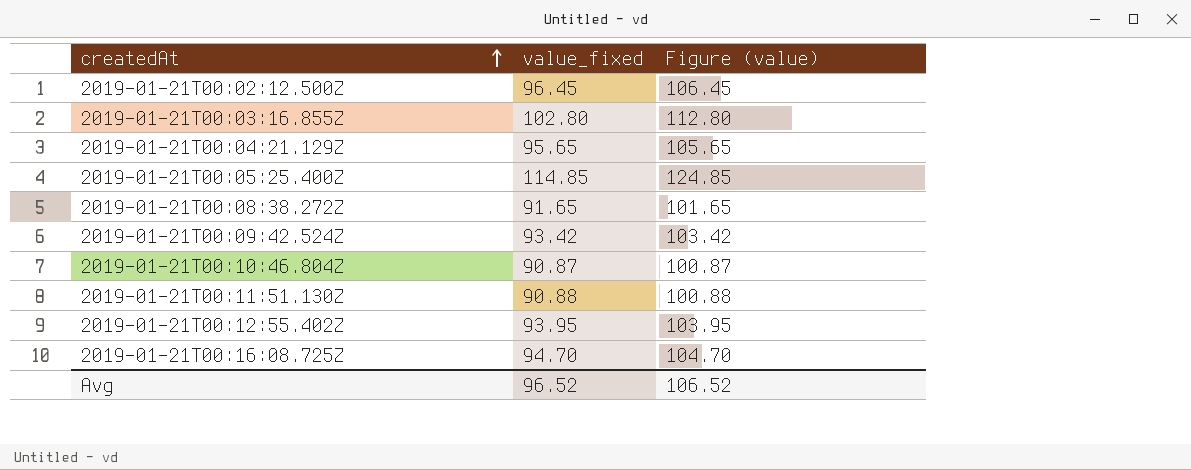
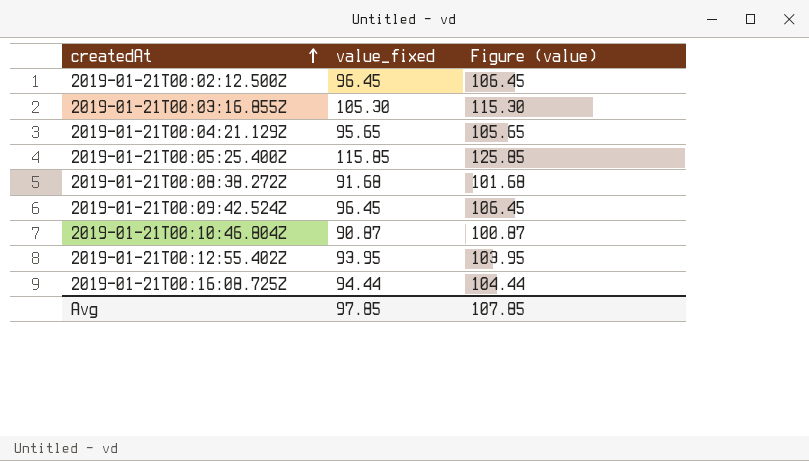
row 2019-01-21T00:11:51.130Z: 90.88 | 100.88 -> none
2019-01-21T00:03:16.855Z | value_fixed: 102.80 -> 105.30
2019-01-21T00:03:16.855Z | Figure (value): 112.80 -> 115.30
2019-01-21T00:05:25.400Z | value_fixed: 114.85 -> 115.85
2019-01-21T00:05:25.400Z | Figure (value): 124.85 -> 125.85
2019-01-21T00:08:38.272Z | value_fixed: 91.65 -> 91.68
2019-01-21T00:08:38.272Z | Figure (value): 101.65 -> 101.68
2019-01-21T00:09:42.524Z | value_fixed: 93.42 -> 96.45
2019-01-21T00:09:42.524Z | Figure (value): 103.42 -> 106.45
2019-01-21T00:16:08.725Z | value_fixed: 94.70 -> 94.44
2019-01-21T00:16:08.725Z | Figure (value): 104.70 -> 104.44
Avg | value_fixed: 96.52 -> 97.85
Avg | Figure (value): 106.52 -> 107.85

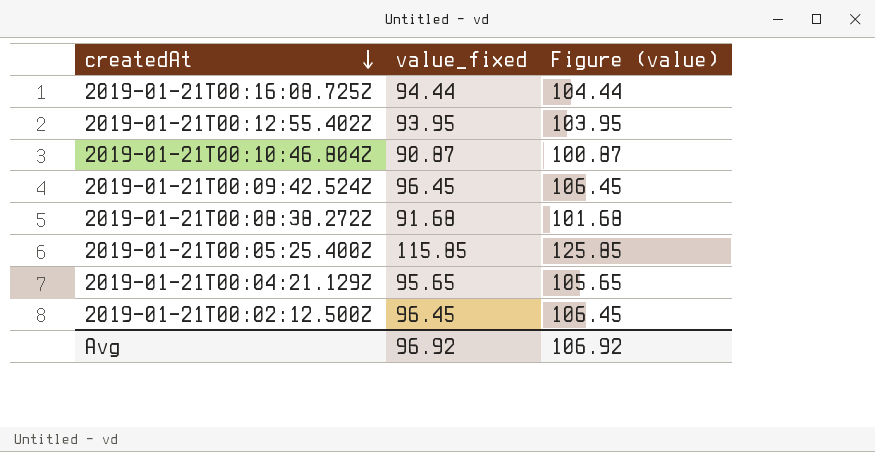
row order: createdAt ascending -> createdAt descending
row 2019-01-21T00:03:16.855Z: 105.30 | 115.30 -> none
Avg | value_fixed: 97.85 -> 96.92
Avg | Figure (value): 107.85 -> 106.92

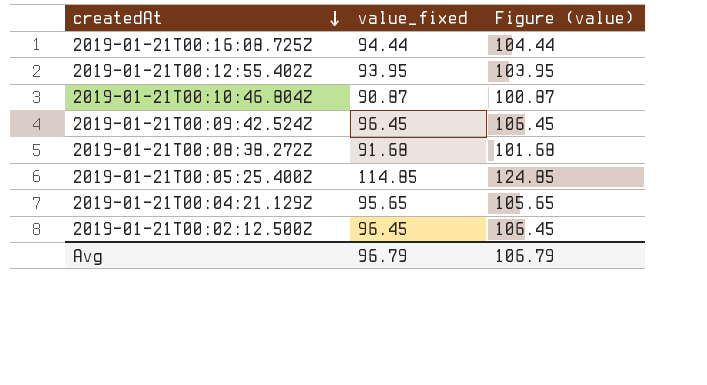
2019-01-21T00:05:25.400Z | value_fixed: 115.85 -> 114.85
2019-01-21T00:05:25.400Z | Figure (value): 125.85 -> 124.85
Avg | value_fixed: 96.92 -> 96.79
Avg | Figure (value): 106.92 -> 106.79

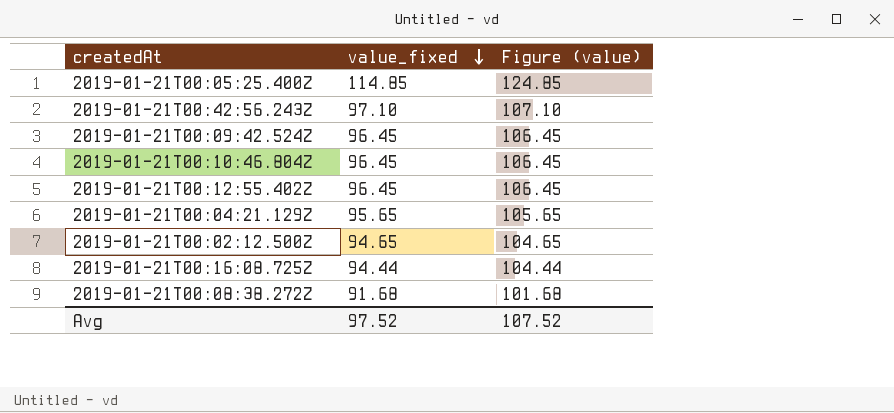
row order: createdAt descending -> value_fixed descending
row 2019-01-21T00:42:56.243Z: none -> 97.10 | 107.10
2019-01-21T00:10:46.804Z | value_fixed: 90.87 -> 96.45
2019-01-21T00:10:46.804Z | Figure (value): 100.87 -> 106.45
2019-01-21T00:12:55.402Z | value_fixed: 93.95 -> 96.45
2019-01-21T00:12:55.402Z | Figure (value): 103.95 -> 106.45
2019-01-21T00:02:12.500Z | value_fixed: 96.45 -> 94.65
2019-01-21T00:02:12.500Z | Figure (value): 106.45 -> 104.65
Avg | value_fixed: 96.79 -> 97.52
Avg | Figure (value): 106.79 -> 107.52

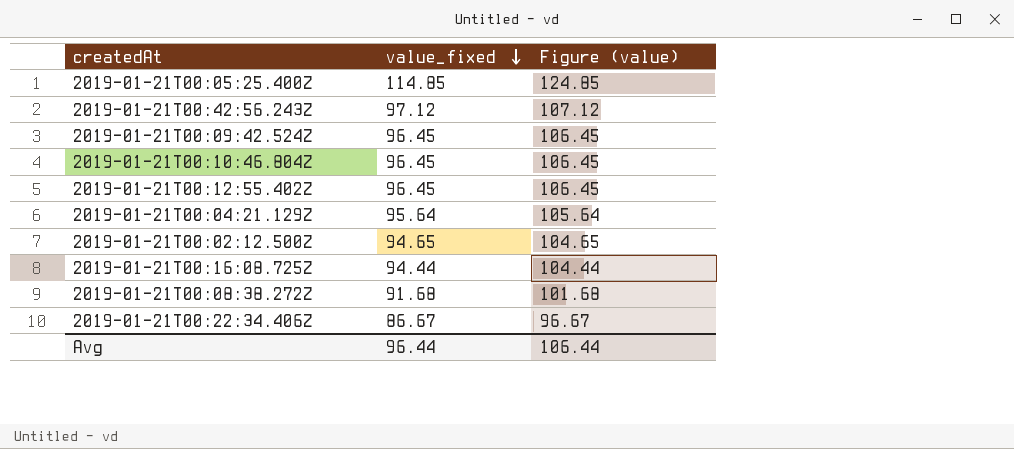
2019-01-21T00:42:56.243Z | value_fixed: 97.10 -> 97.12
2019-01-21T00:42:56.243Z | Figure (value): 107.10 -> 107.12
2019-01-21T00:04:21.129Z | value_fixed: 95.65 -> 95.64
2019-01-21T00:04:21.129Z | Figure (value): 105.65 -> 105.64
row 2019-01-21T00:22:34.406Z: none -> 86.67 | 96.67
Avg | value_fixed: 97.52 -> 96.44
Avg | Figure (value): 107.52 -> 106.44

